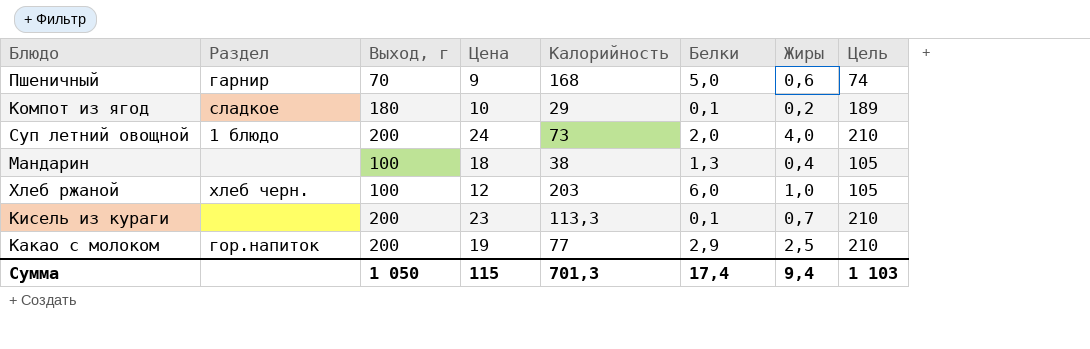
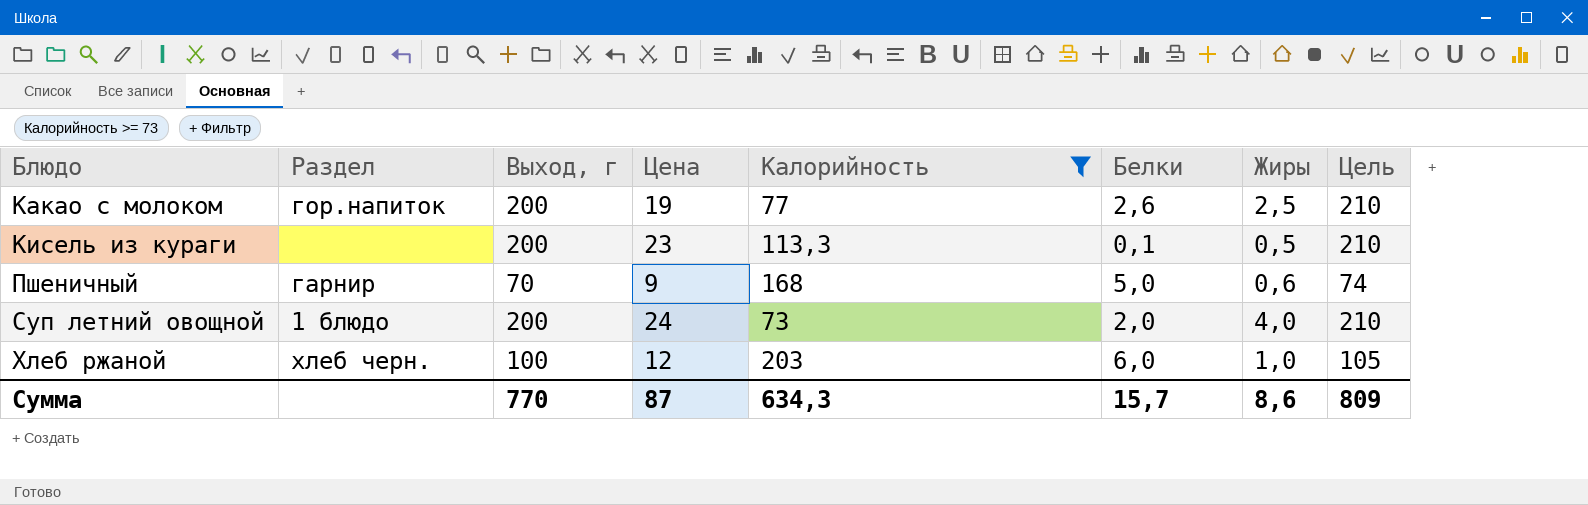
filter: none -> Калорийность >= 73
row order: none -> Блюдо ascending
Какао с молоком | Белки: 2,9 -> 2,6
Кисель из кураги | Жиры: 0,7 -> 0,5
Сумма | Выход, г: 1 050 -> 770
Сумма | Цена: 115 -> 87
Сумма | Калорийность: 701,3 -> 634,3
Сумма | Белки: 17,4 -> 15,7
Сумма | Жиры: 9,4 -> 8,6
Сумма | Цель: 1 103 -> 809

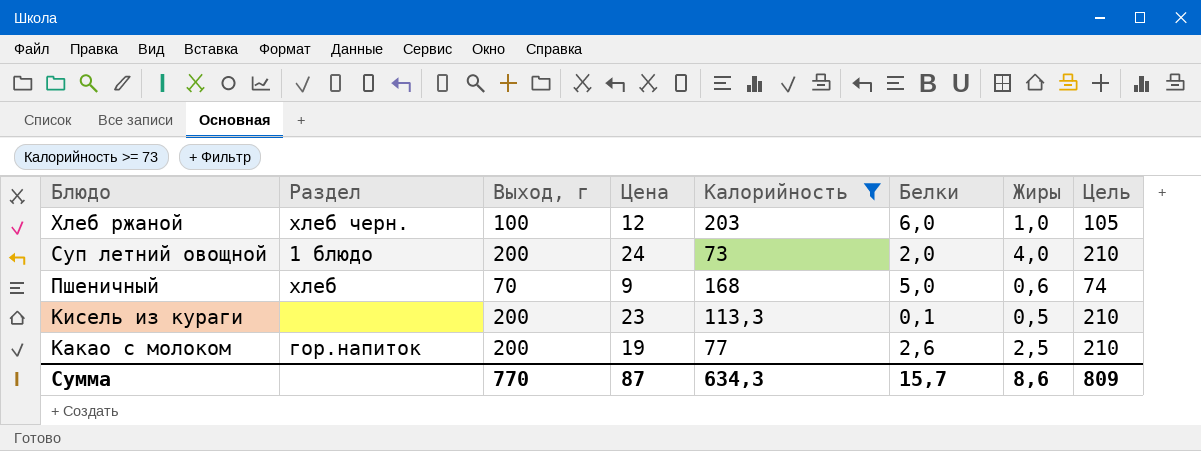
row order: Блюдо ascending -> Блюдо descending
Пшеничный | Раздел: гарнир -> хлеб

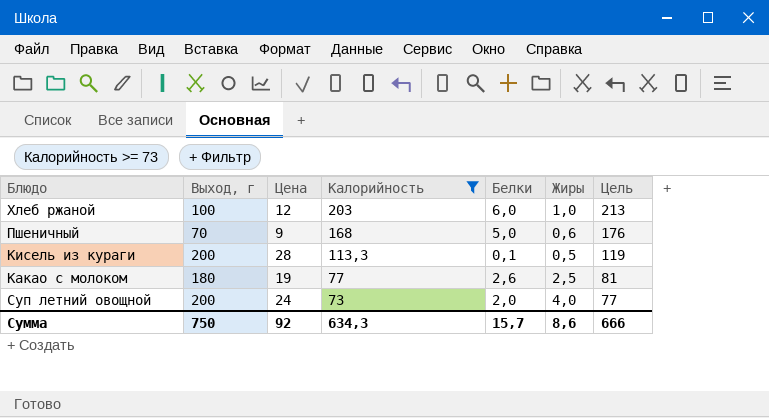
row order: Блюдо descending -> Калорийность descending
column Раздел | position: 2 -> none
column Цель | formula: [Выход, г] * 1,05 -> [Калорийность] * 1,05
Кисель из кураги | Цена: 23 -> 28
Какао с молоком | Выход, г: 200 -> 180
Сумма | Выход, г: 770 -> 750
Сумма | Цена: 87 -> 92
Сумма | Цель: 809 -> 666

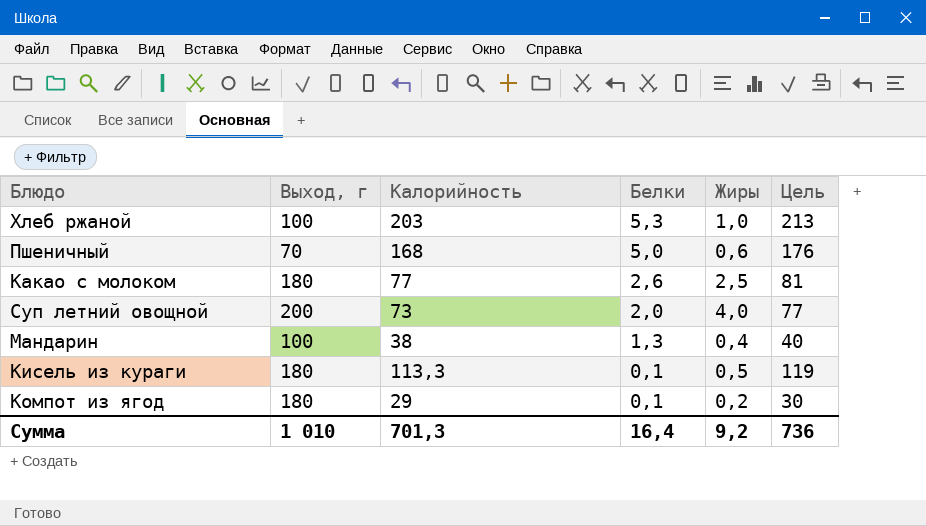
filter: Калорийность >= 73 -> none
row order: Калорийность descending -> Белки descending
column Цена | position: 3 -> none
Хлеб ржаной | Белки: 6,0 -> 5,3
Кисель из кураги | Выход, г: 200 -> 180
Сумма | Выход, г: 750 -> 1 010
Сумма | Калорийность: 634,3 -> 701,3
Сумма | Белки: 15,7 -> 16,4
Сумма | Жиры: 8,6 -> 9,2
Сумма | Цель: 666 -> 736

